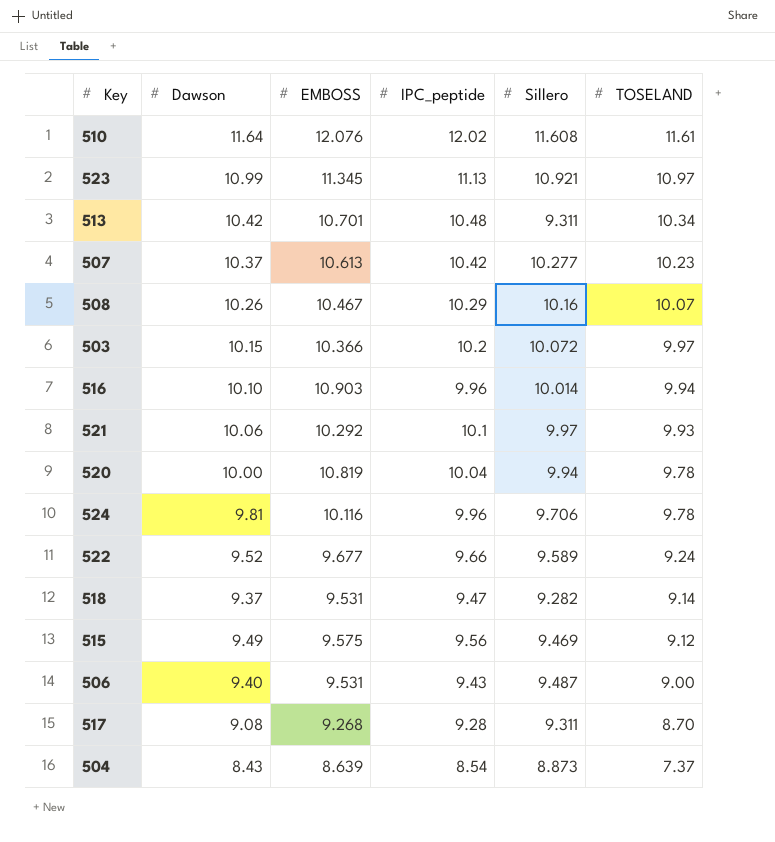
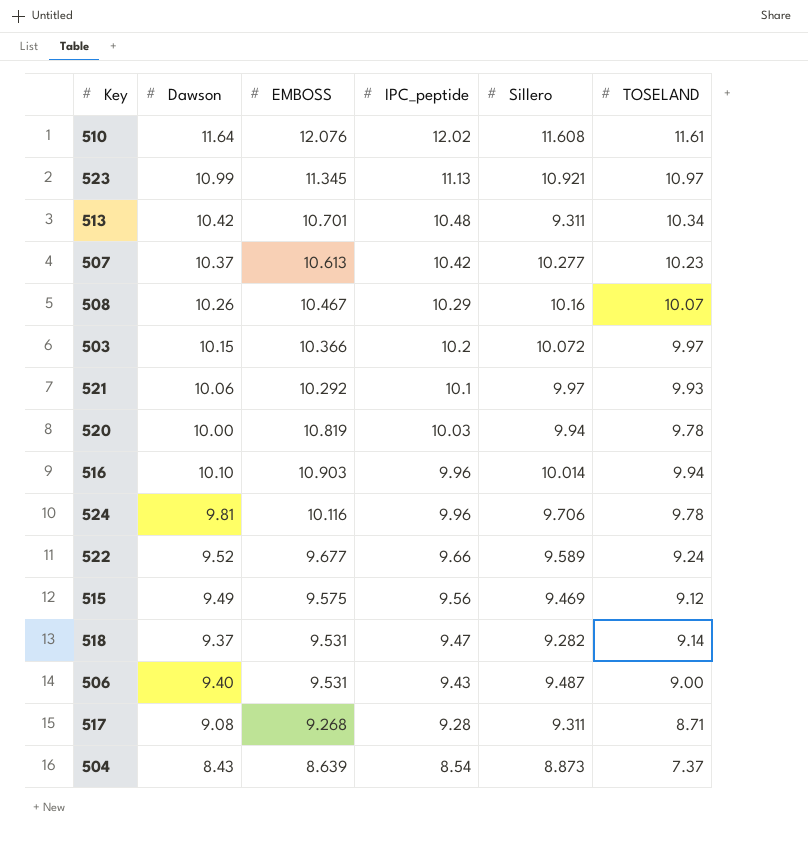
row order: TOSELAND descending -> IPC_peptide descending
520 | IPC_peptide: 10.04 -> 10.03
517 | TOSELAND: 8.70 -> 8.71

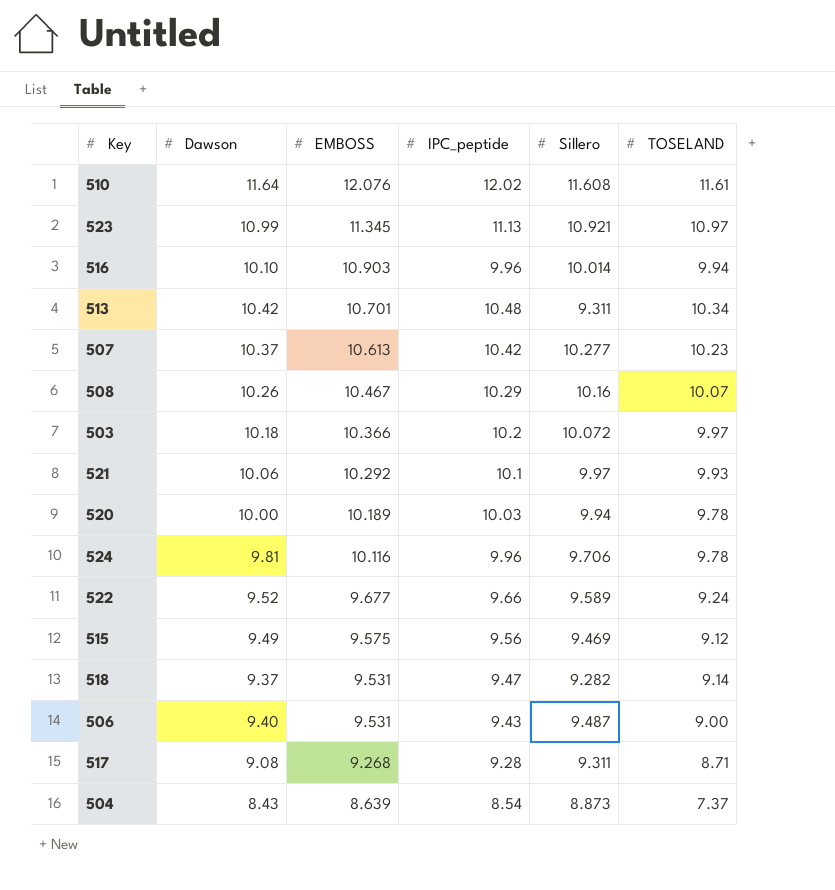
row order: IPC_peptide descending -> EMBOSS descending
503 | Dawson: 10.15 -> 10.18
520 | EMBOSS: 10.819 -> 10.189

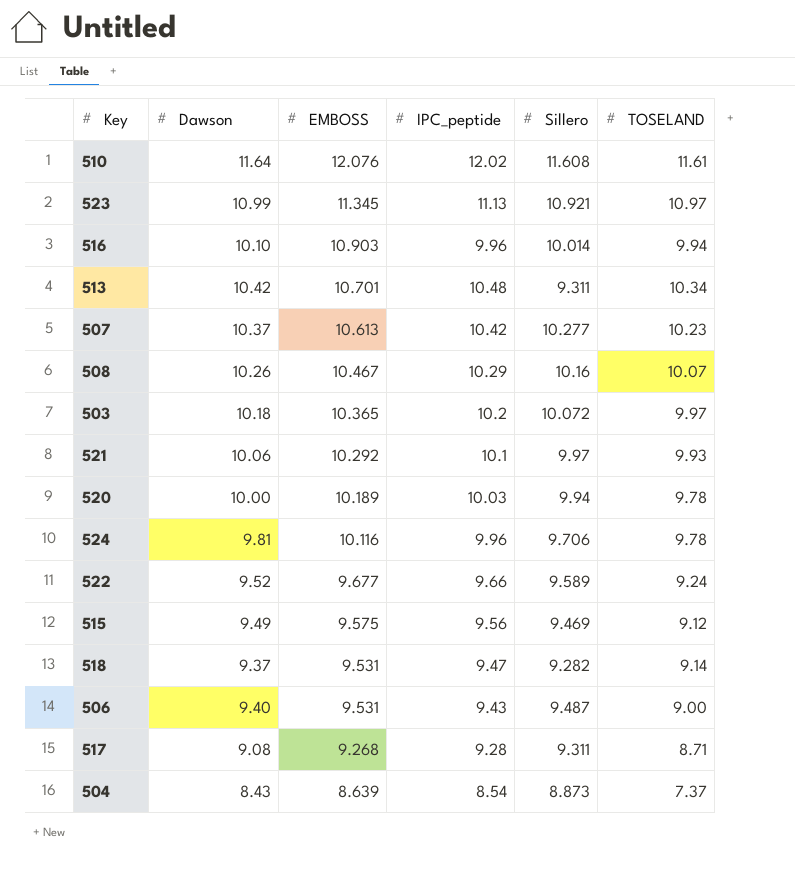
503 | EMBOSS: 10.366 -> 10.365

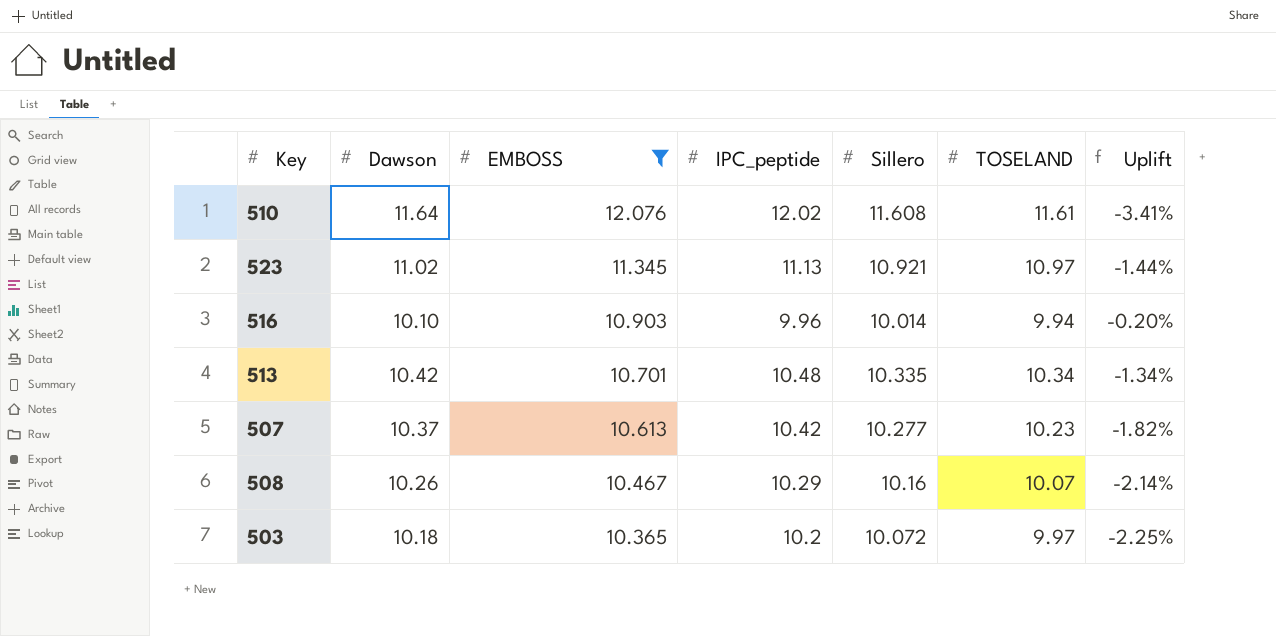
filter: none -> EMBOSS >= 10.365
column Uplift | formula: none -> ([TOSELAND] - [IPC_peptide]) / [IPC_peptide]
523 | Dawson: 10.99 -> 11.02
513 | Sillero: 9.311 -> 10.335

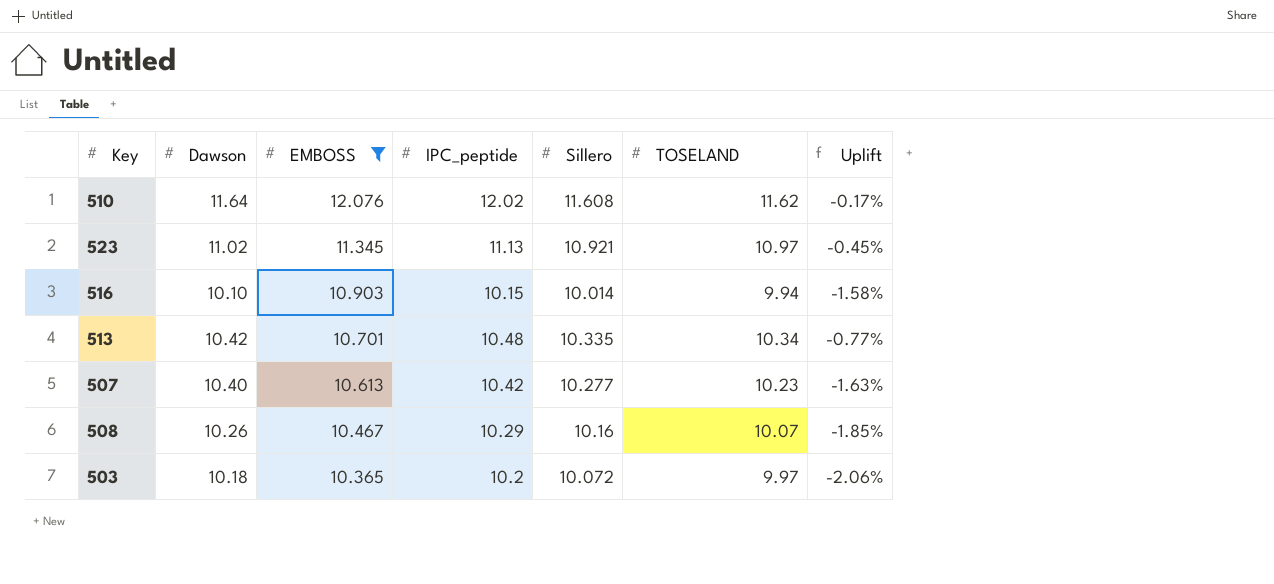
column Uplift | formula: ([TOSELAND] - [IPC_peptide]) / [IPC_peptide] -> ([TOSELAND] - [Dawson]) / [Dawson]
510 | TOSELAND: 11.61 -> 11.62
516 | IPC_peptide: 9.96 -> 10.15
507 | Dawson: 10.37 -> 10.40

